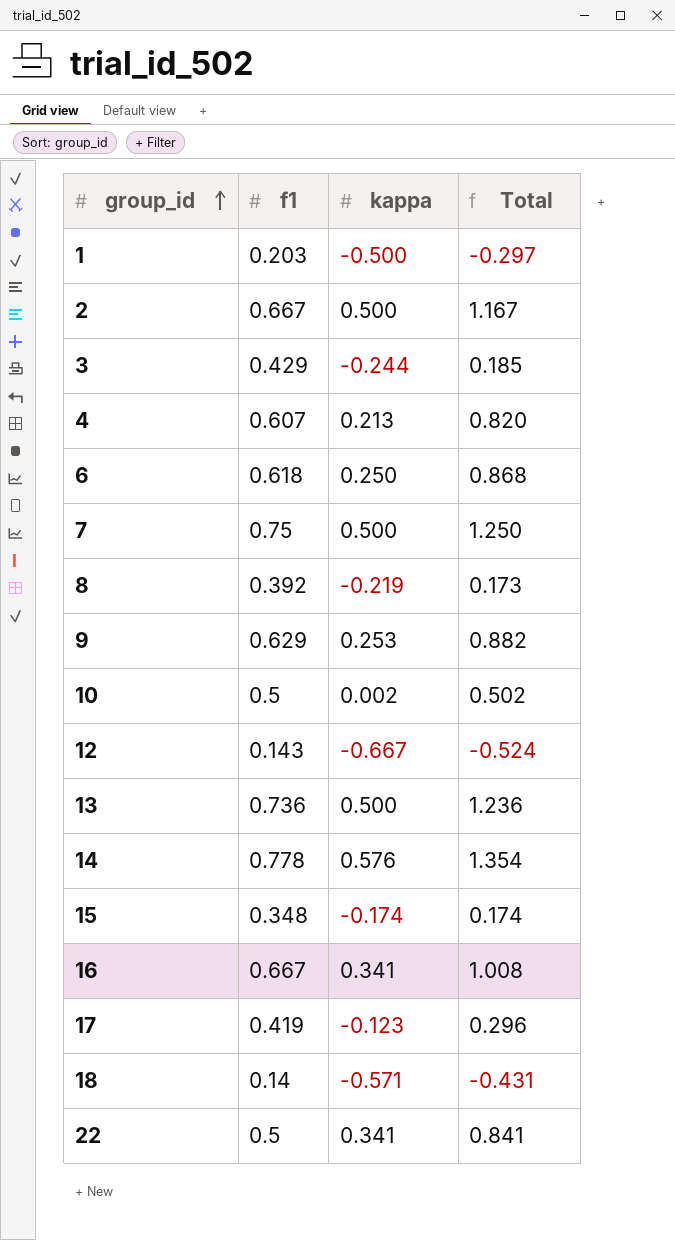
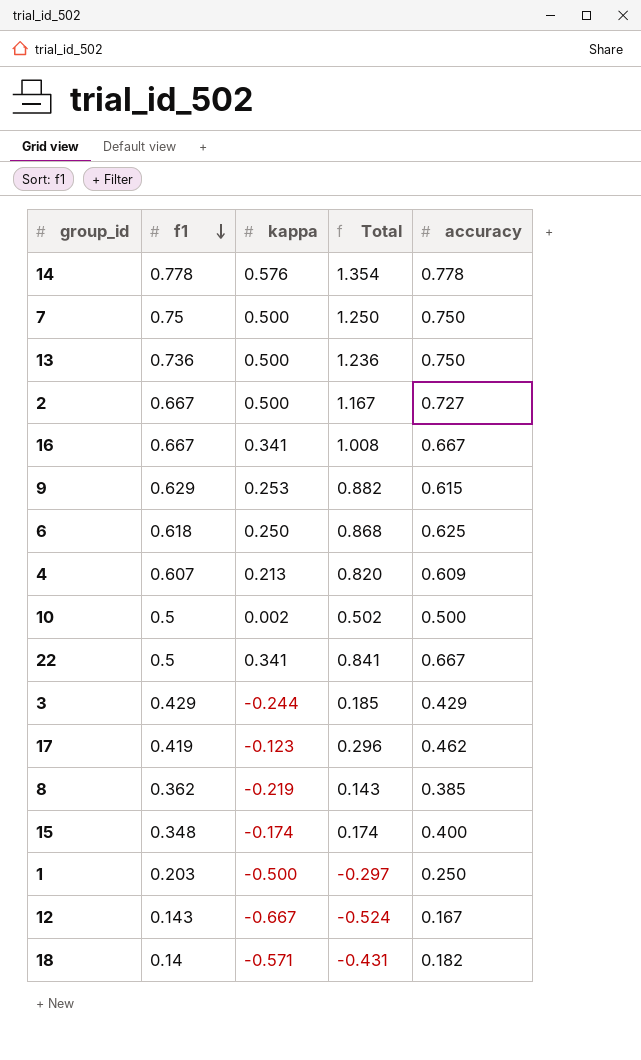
row order: group_id ascending -> f1 descending
column accuracy | position: none -> 5
8 | f1: 0.392 -> 0.362
8 | Total: 0.173 -> 0.143

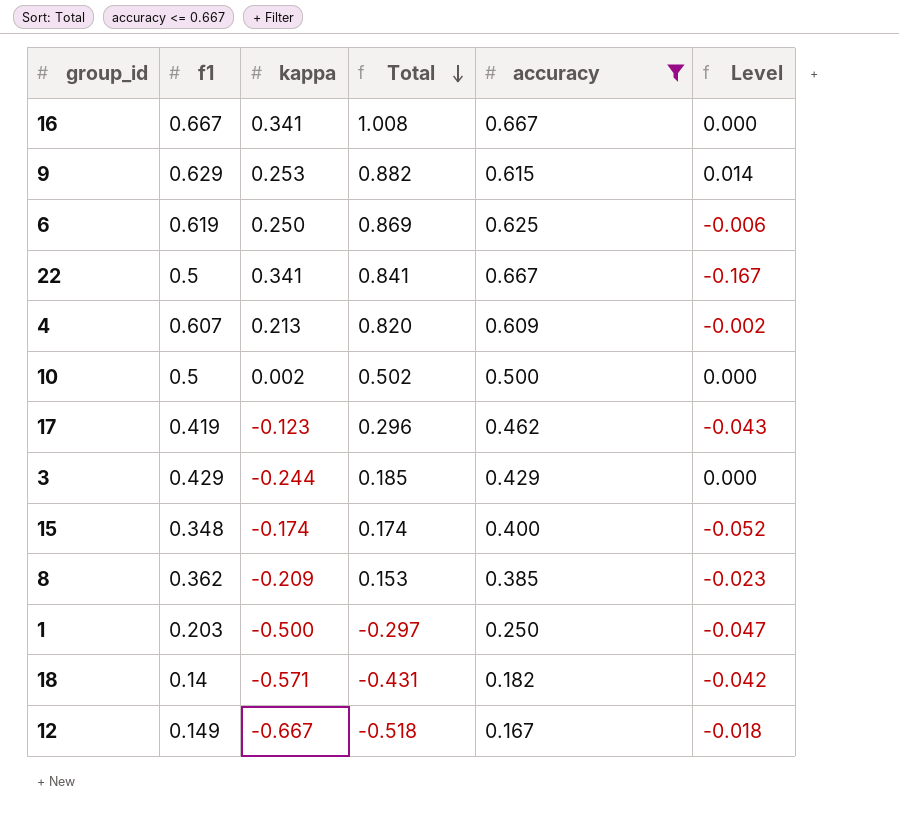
filter: none -> accuracy <= 0.667
row order: f1 descending -> Total descending
column Level | formula: none -> [f1] - [accuracy]
6 | f1: 0.618 -> 0.619
6 | Total: 0.868 -> 0.869
8 | kappa: -0.219 -> -0.209
8 | Total: 0.143 -> 0.153
12 | f1: 0.143 -> 0.149
12 | Total: -0.524 -> -0.518

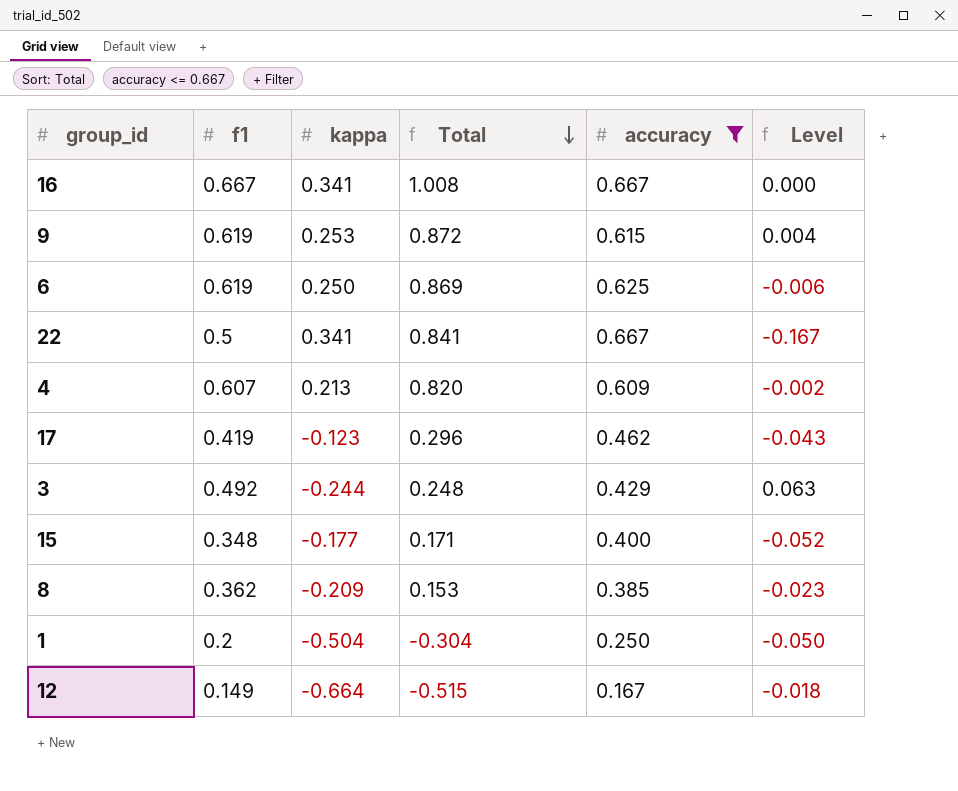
row 10: 0.5 | 0.002 | 0.502 | 0.500 | 0.000 -> none
row 18: 0.14 | -0.571 | -0.431 | 0.182 | -0.042 -> none
9 | f1: 0.629 -> 0.619
9 | Total: 0.882 -> 0.872
9 | Level: 0.014 -> 0.004
3 | f1: 0.429 -> 0.492
3 | Total: 0.185 -> 0.248
3 | Level: 0.000 -> 0.063
15 | kappa: -0.174 -> -0.177
15 | Total: 0.174 -> 0.171
1 | f1: 0.203 -> 0.2
1 | kappa: -0.500 -> -0.504
1 | Total: -0.297 -> -0.304
1 | Level: -0.047 -> -0.050
12 | kappa: -0.667 -> -0.664
12 | Total: -0.518 -> -0.515

